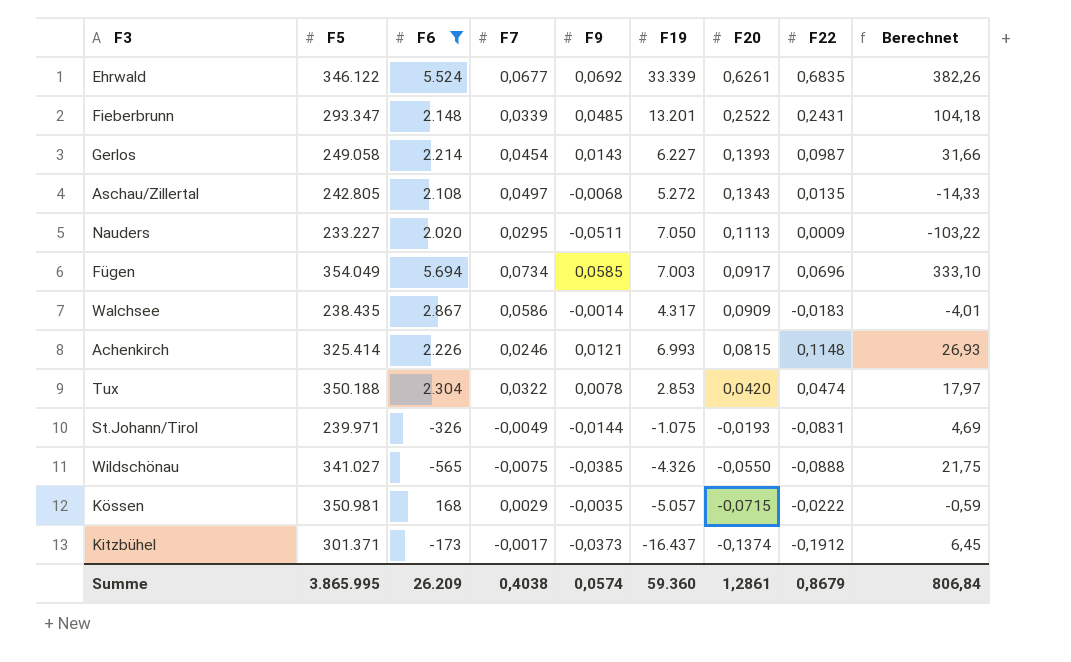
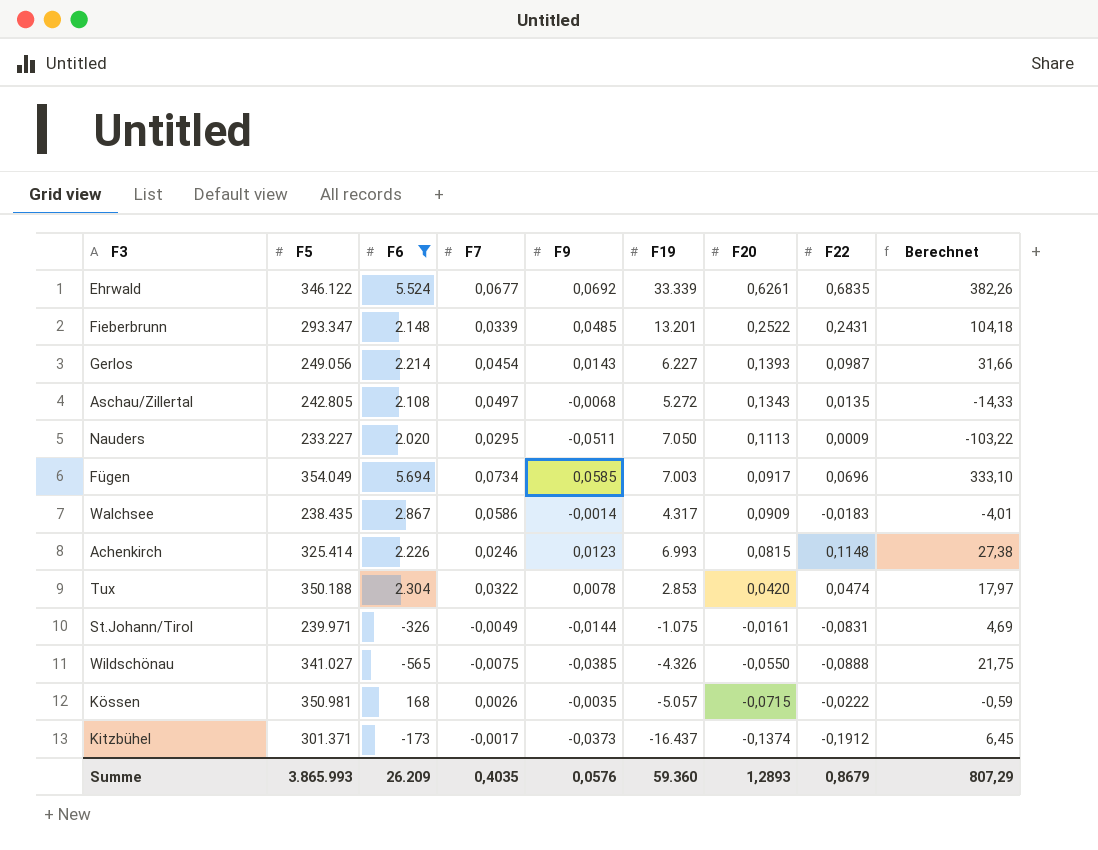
Gerlos | F5: 249.058 -> 249.056
Achenkirch | F9: 0,0121 -> 0,0123
Achenkirch | Berechnet: 26,93 -> 27,38
St.Johann/Tirol | F20: -0,0193 -> -0,0161
Kössen | F7: 0,0029 -> 0,0026
Summe | F5: 3.865.995 -> 3.865.993
Summe | F7: 0,4038 -> 0,4035
Summe | F9: 0,0574 -> 0,0576
Summe | F20: 1,2861 -> 1,2893
Summe | Berechnet: 806,84 -> 807,29

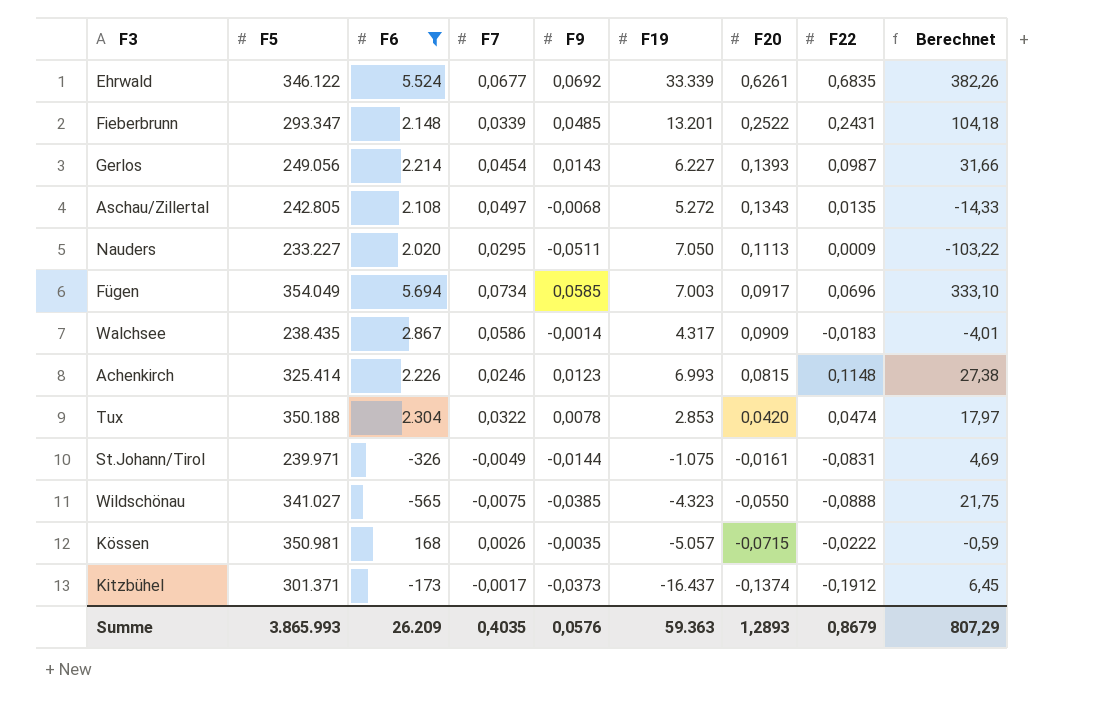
Wildschönau | F19: -4.326 -> -4.323
Summe | F19: 59.360 -> 59.363

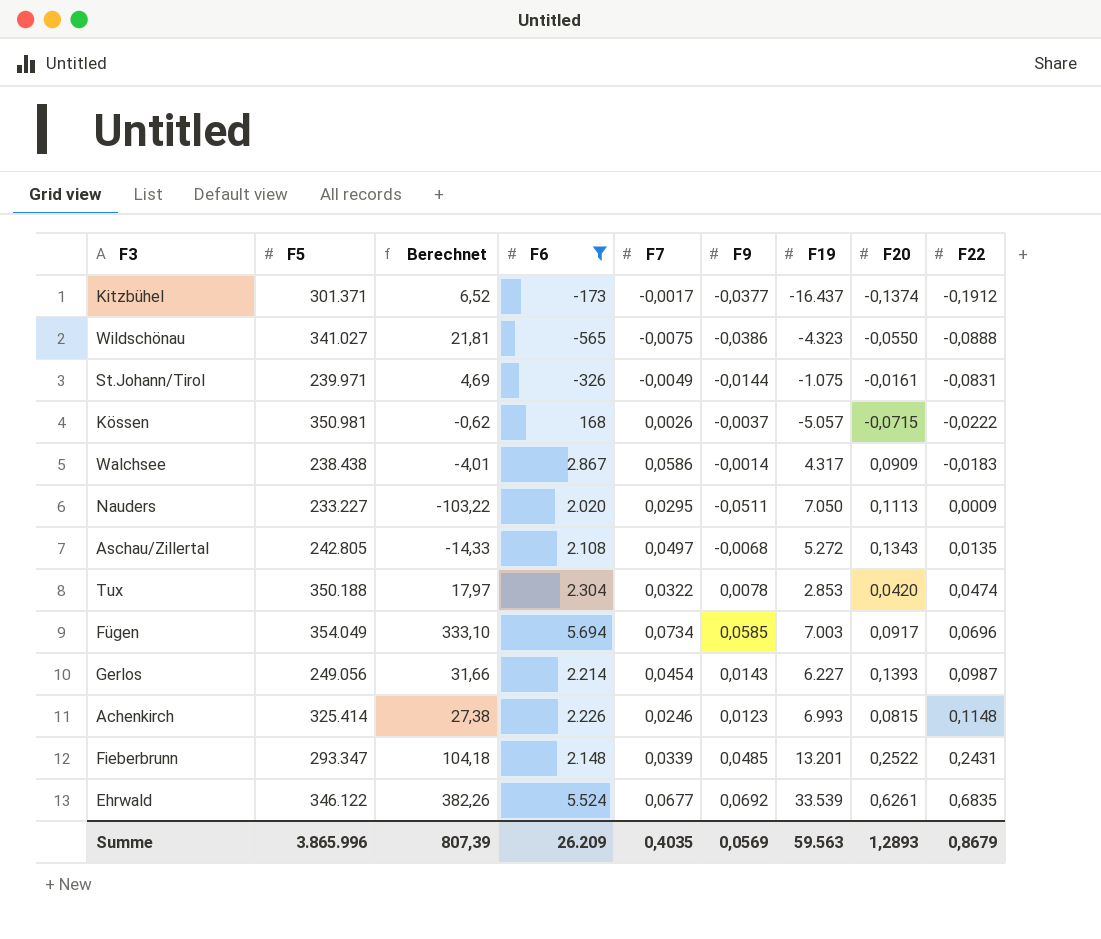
row order: F20 descending -> F22 ascending
column Berechnet | position: 9 -> 3
Kitzbühel | Berechnet: 6,45 -> 6,52
Kitzbühel | F9: -0,0373 -> -0,0377
Wildschönau | Berechnet: 21,75 -> 21,81
Wildschönau | F9: -0,0385 -> -0,0386
Kössen | Berechnet: -0,59 -> -0,62
Kössen | F9: -0,0035 -> -0,0037
Walchsee | F5: 238.435 -> 238.438
Ehrwald | F19: 33.339 -> 33.539
Summe | F5: 3.865.993 -> 3.865.996
Summe | Berechnet: 807,29 -> 807,39
Summe | F9: 0,0576 -> 0,0569
Summe | F19: 59.363 -> 59.563

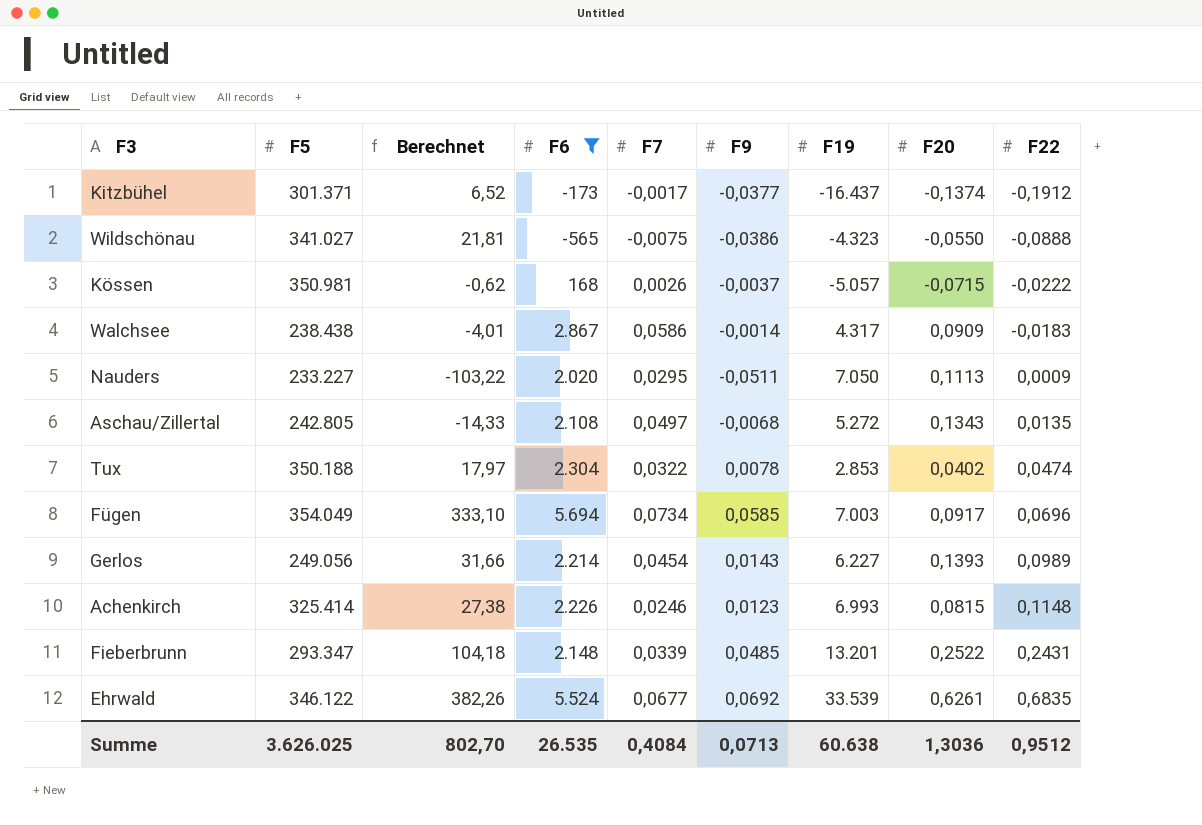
row St.Johann/Tirol: 239.971 | 4,69 | -326 | -0,0049 | -0,0144 | -1.075 | -0,0161 | -0,0831 -> none
Tux | F20: 0,0420 -> 0,0402
Gerlos | F22: 0,0987 -> 0,0989
Summe | F5: 3.865.996 -> 3.626.025
Summe | Berechnet: 807,39 -> 802,70
Summe | F6: 26.209 -> 26.535
Summe | F7: 0,4035 -> 0,4084
Summe | F9: 0,0569 -> 0,0713
Summe | F19: 59.563 -> 60.638
Summe | F20: 1,2893 -> 1,3036
Summe | F22: 0,8679 -> 0,9512

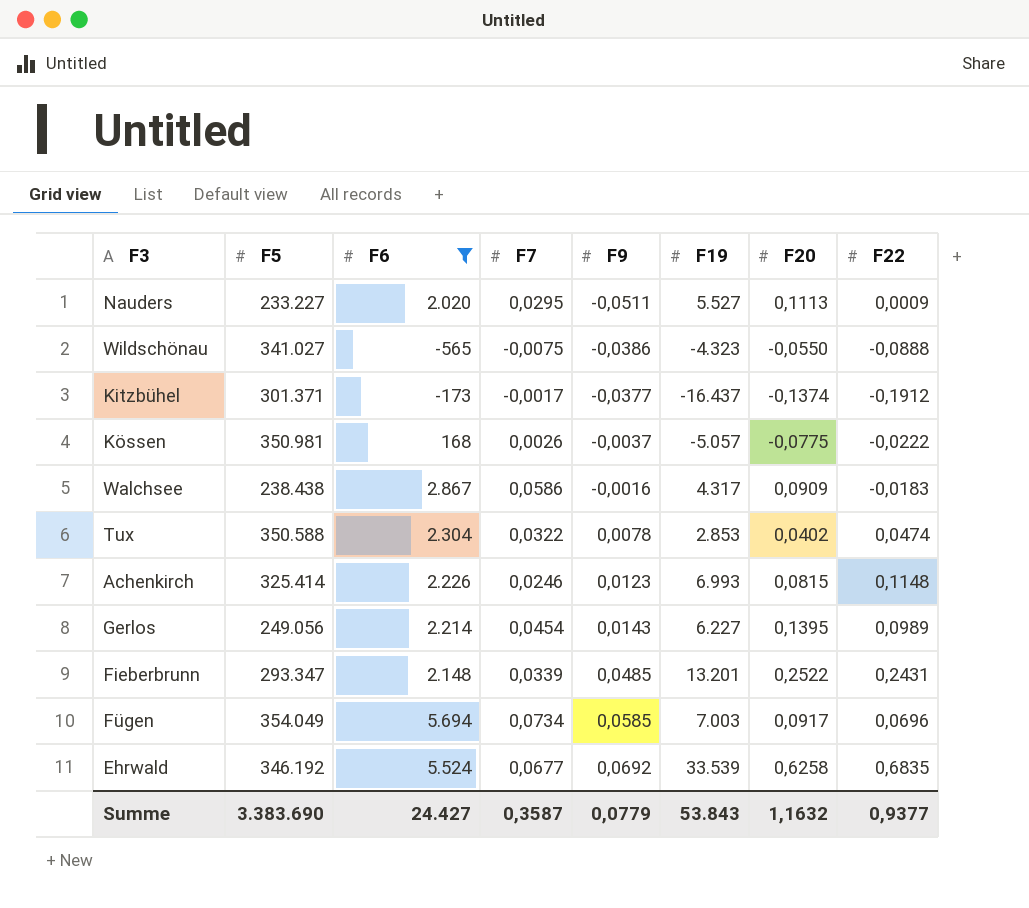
row order: F22 ascending -> F9 ascending
column Berechnet | formula: [F6] * [F9] -> none
row Aschau/Zillertal: 242.805 | -14,33 | 2.108 | 0,0497 | -0,0068 | 5.272 | 0,1343 | 0,0135 -> none
Nauders | F19: 7.050 -> 5.527
Kössen | F20: -0,0715 -> -0,0775
Walchsee | F9: -0,0014 -> -0,0016
Tux | F5: 350.188 -> 350.588
Gerlos | F20: 0,1393 -> 0,1395
Ehrwald | F5: 346.122 -> 346.192
Ehrwald | F20: 0,6261 -> 0,6258
Summe | F5: 3.626.025 -> 3.383.690
Summe | F6: 26.535 -> 24.427
Summe | F7: 0,4084 -> 0,3587
Summe | F9: 0,0713 -> 0,0779
Summe | F19: 60.638 -> 53.843
Summe | F20: 1,3036 -> 1,1632
Summe | F22: 0,9512 -> 0,9377

